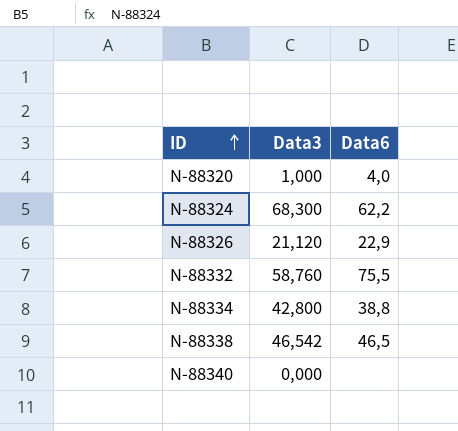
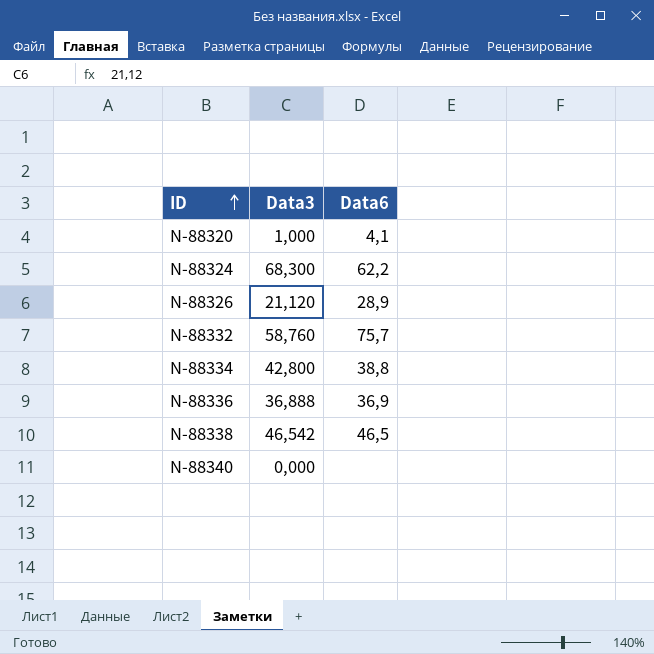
N-88320 | Data6: 4,0 -> 4,1
N-88326 | Data6: 22,9 -> 28,9
N-88332 | Data6: 75,5 -> 75,7
row N-88336: none -> 36,888 | 36,9

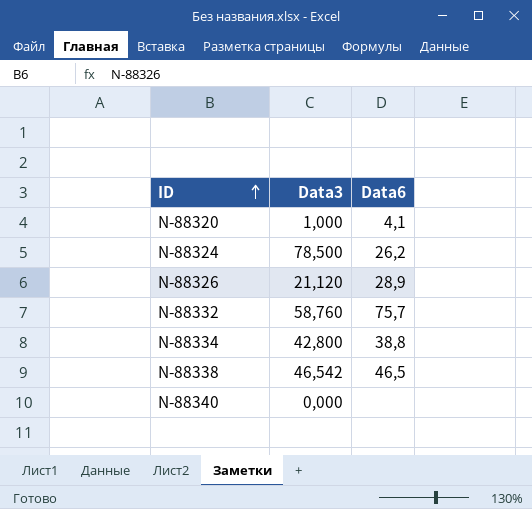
row N-88336: 36,888 | 36,9 -> none
N-88324 | Data3: 68,300 -> 78,500
N-88324 | Data6: 62,2 -> 26,2

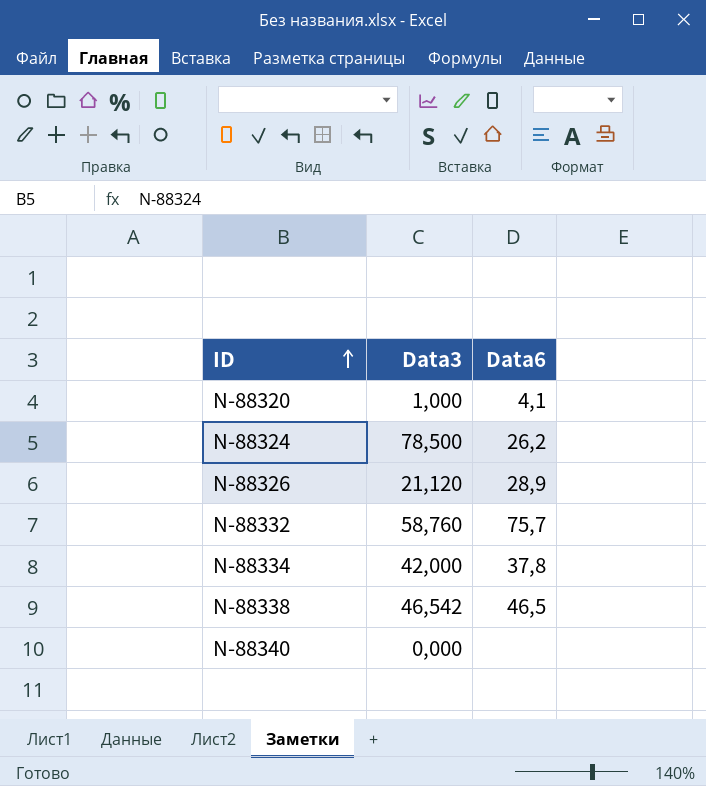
N-88334 | Data3: 42,800 -> 42,000
N-88334 | Data6: 38,8 -> 37,8

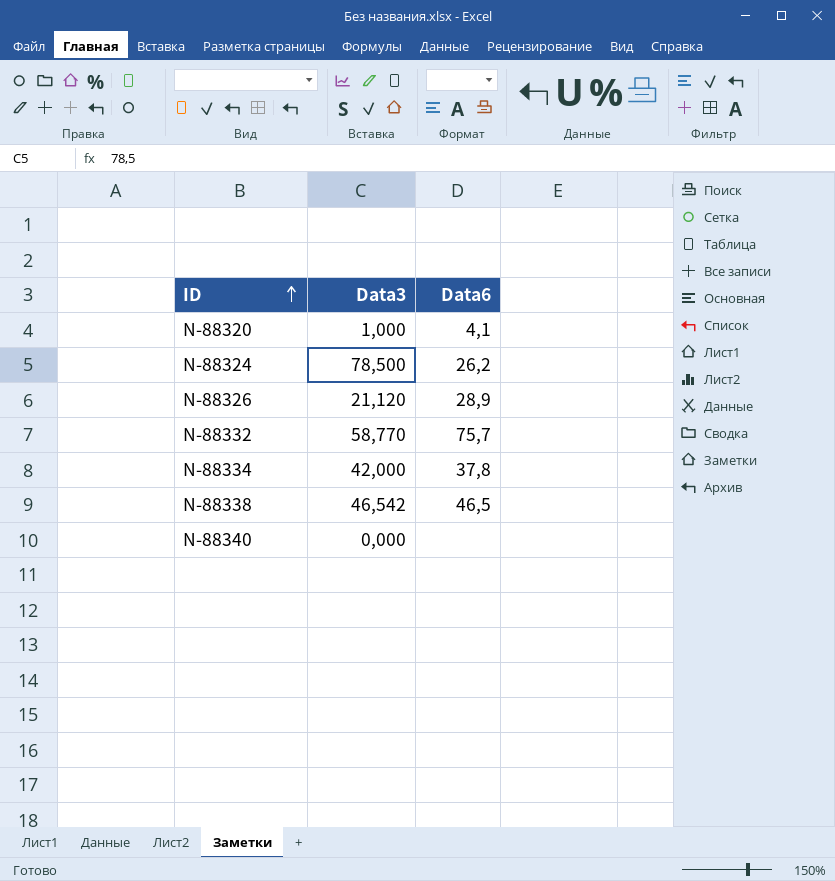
N-88332 | Data3: 58,760 -> 58,770

